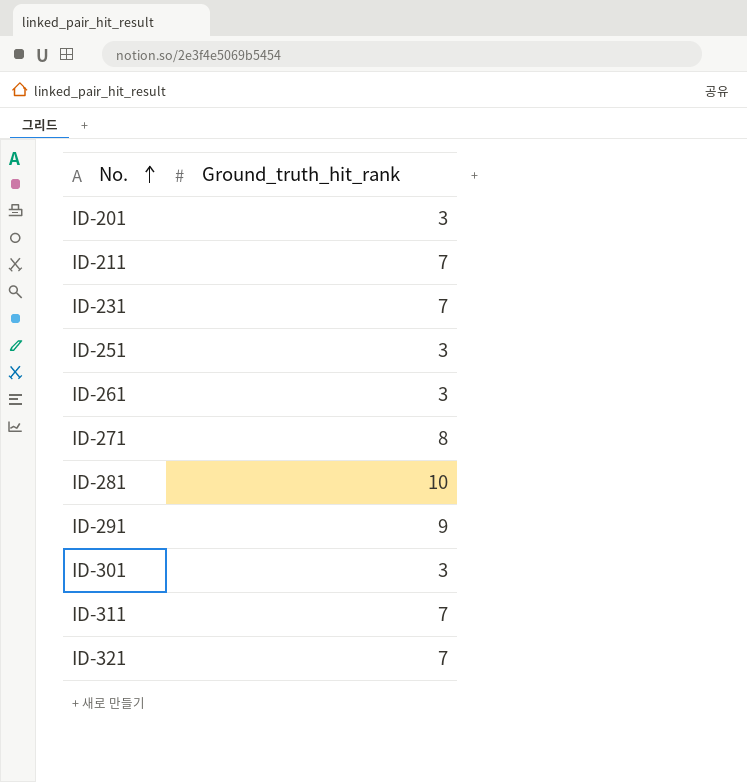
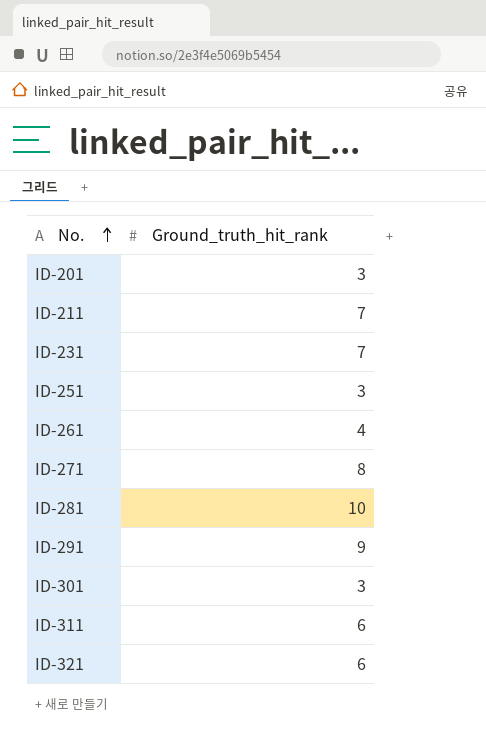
ID-261 | Ground_truth_hit_rank: 3 -> 4
ID-311 | Ground_truth_hit_rank: 7 -> 6
ID-321 | Ground_truth_hit_rank: 7 -> 6

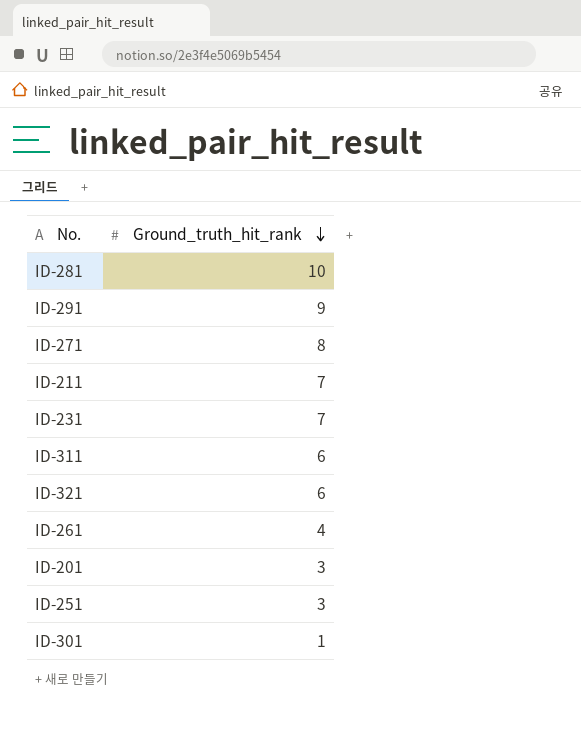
row order: No. ascending -> Ground_truth_hit_rank descending
ID-301 | Ground_truth_hit_rank: 3 -> 1

